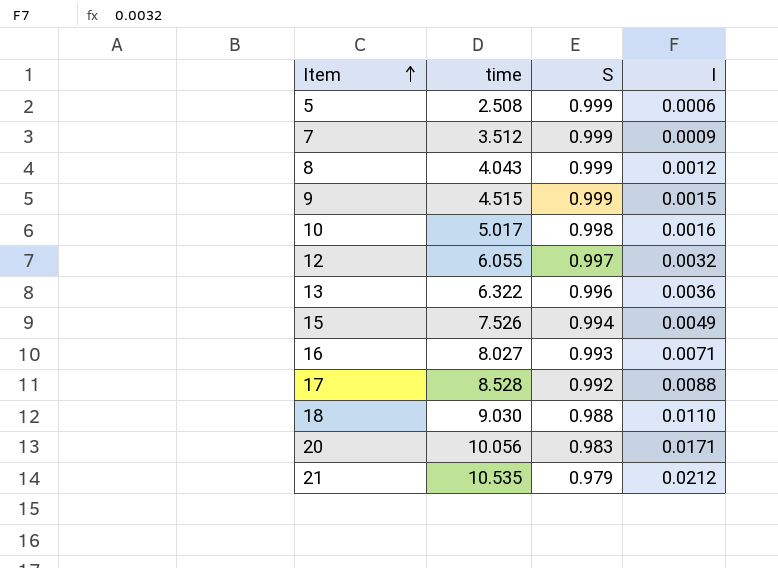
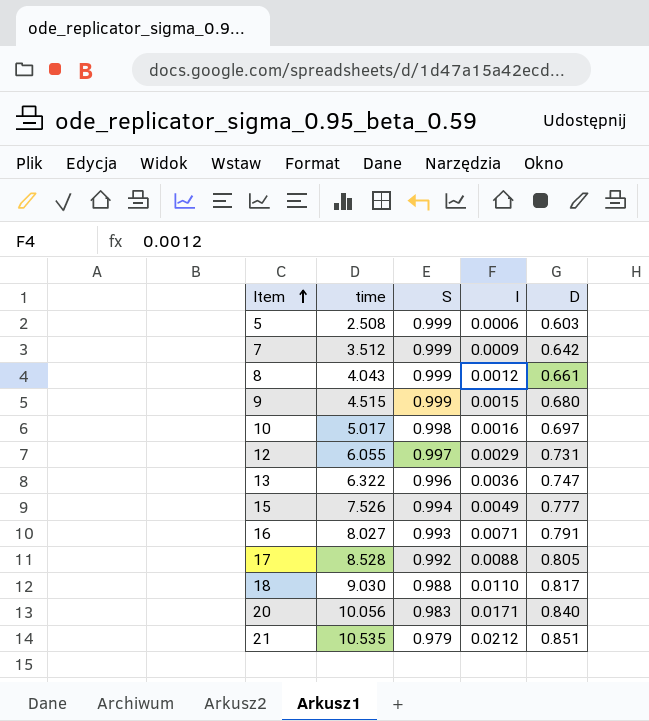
column D | position: none -> 5
12 | I: 0.0032 -> 0.0029

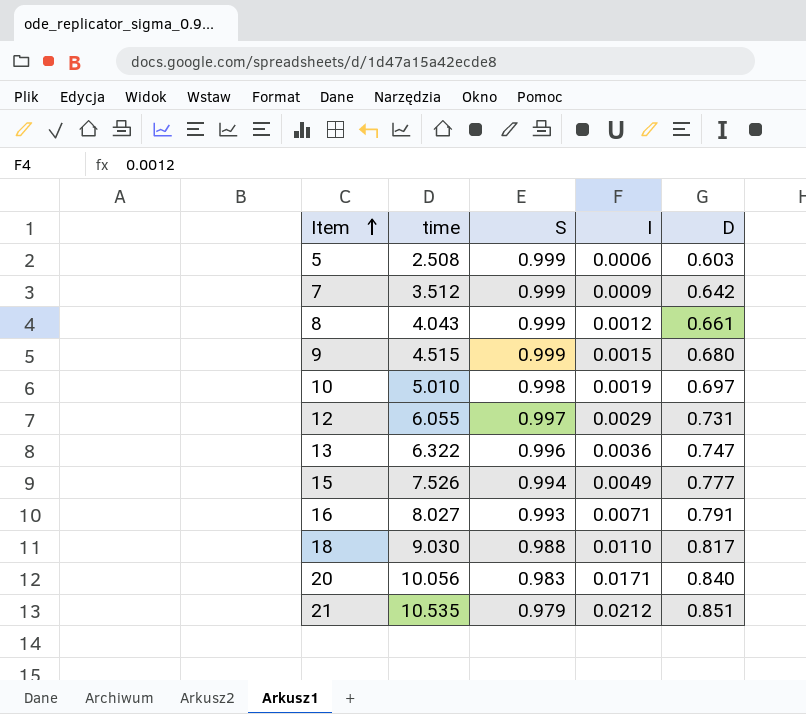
row 17: 8.528 | 0.992 | 0.0088 | 0.805 -> none
10 | time: 5.017 -> 5.010
10 | I: 0.0016 -> 0.0019

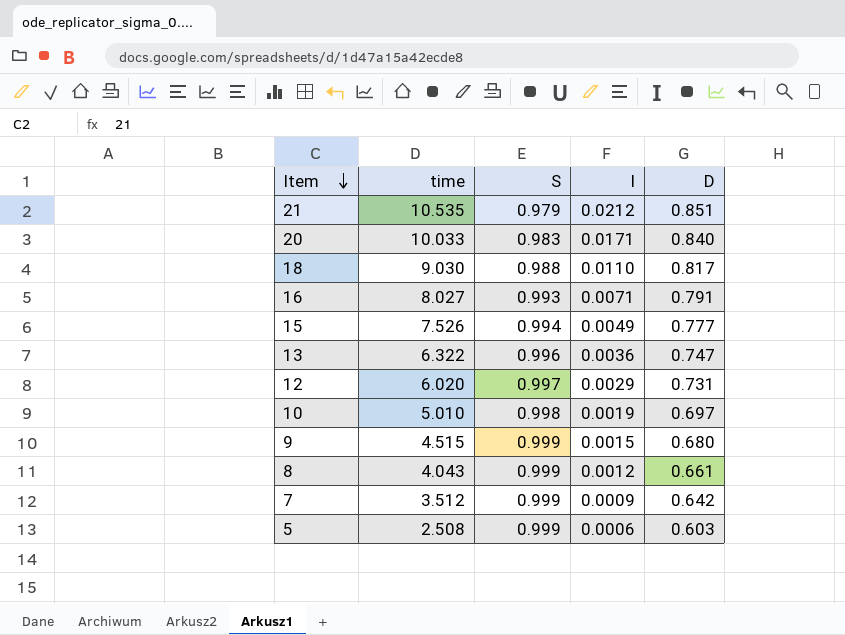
row order: Item ascending -> Item descending
20 | time: 10.056 -> 10.033
12 | time: 6.055 -> 6.020

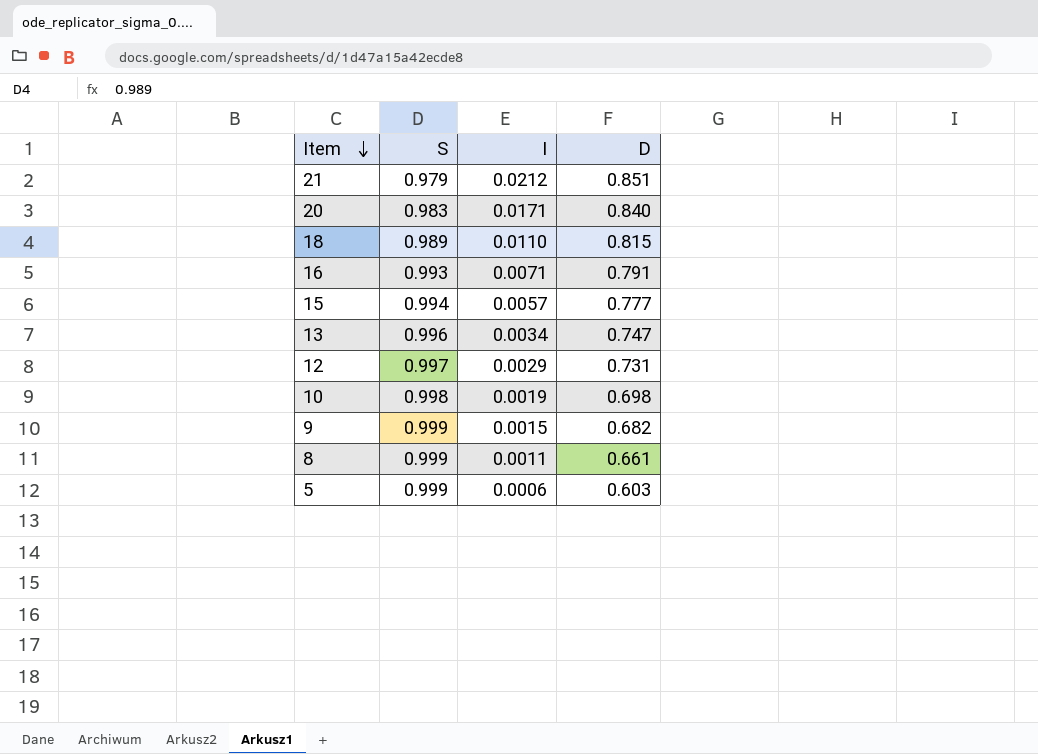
column time | position: 2 -> none
row 7: 3.512 | 0.999 | 0.0009 | 0.642 -> none
18 | S: 0.988 -> 0.989
18 | D: 0.817 -> 0.815
15 | I: 0.0049 -> 0.0057
13 | I: 0.0036 -> 0.0034
10 | D: 0.697 -> 0.698
9 | D: 0.680 -> 0.682
8 | I: 0.0012 -> 0.0011

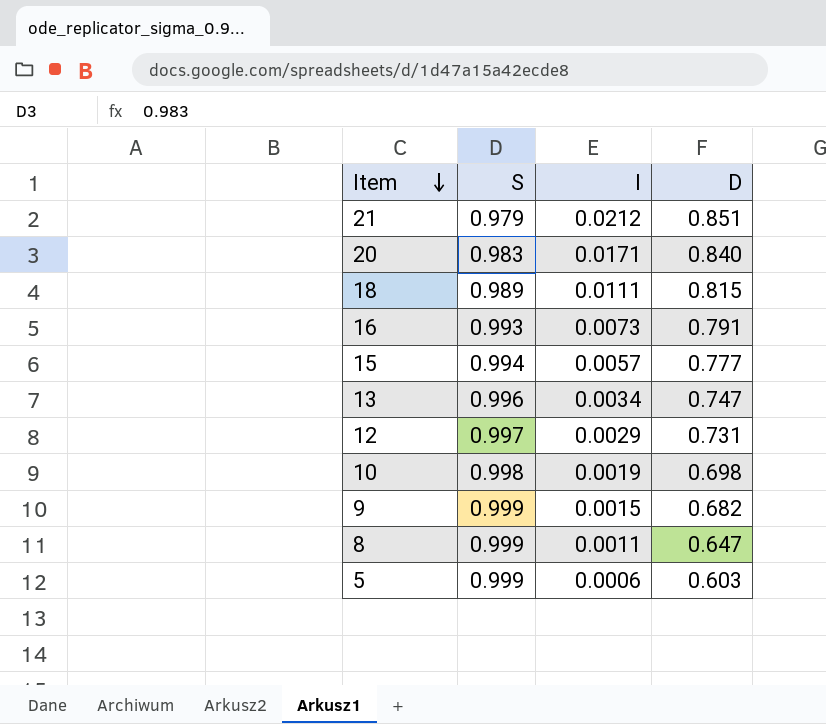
18 | I: 0.0110 -> 0.0111
16 | I: 0.0071 -> 0.0073
8 | D: 0.661 -> 0.647

